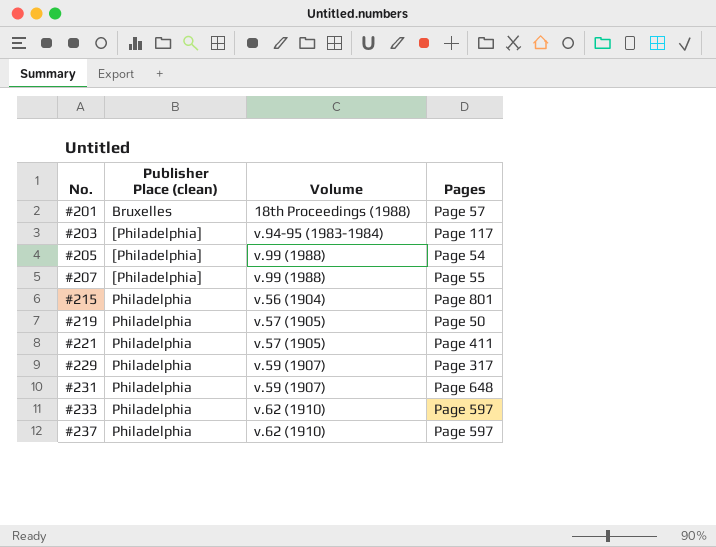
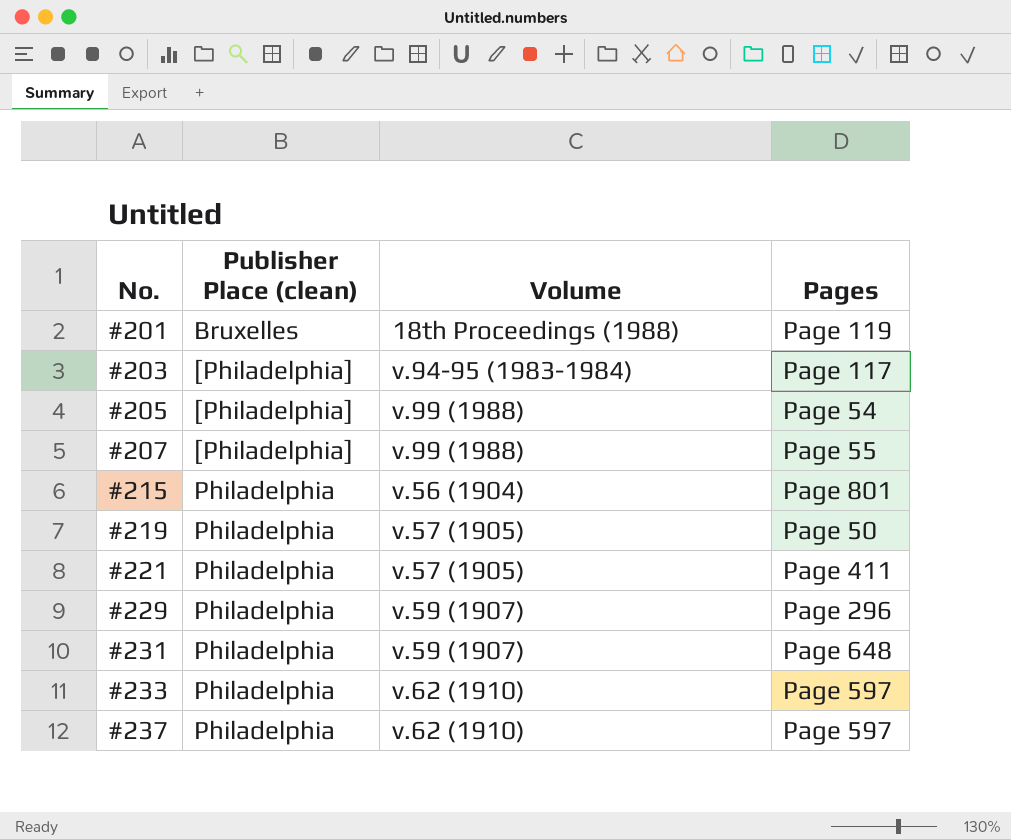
#201 | Pages: Page 57 -> Page 119
#229 | Pages: Page 317 -> Page 296

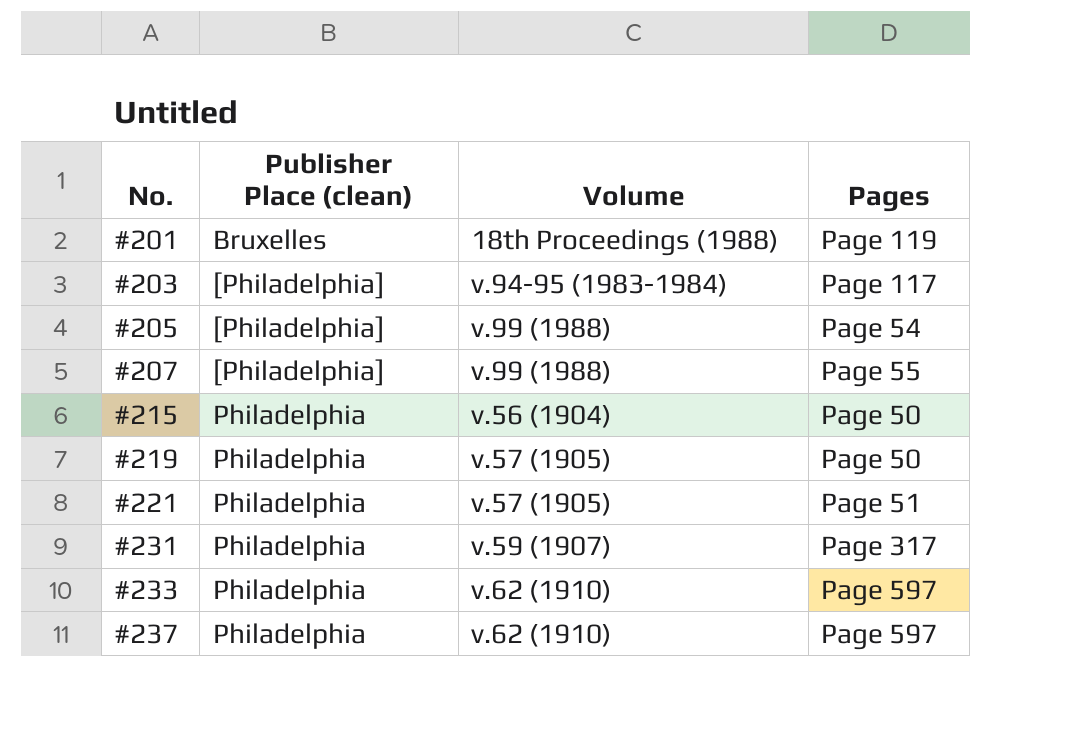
row #229: Philadelphia | v.59 (1907) | Page 296 -> none
#215 | Pages: Page 801 -> Page 50
#221 | Pages: Page 411 -> Page 51
#231 | Pages: Page 648 -> Page 317

